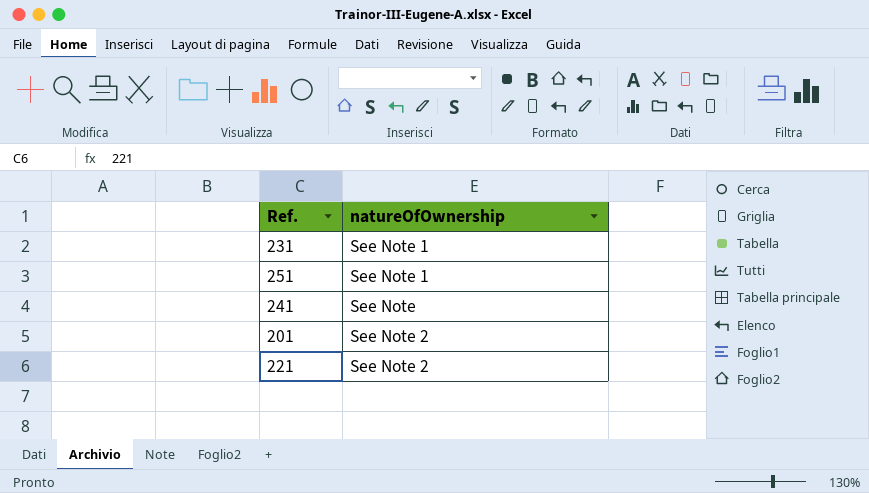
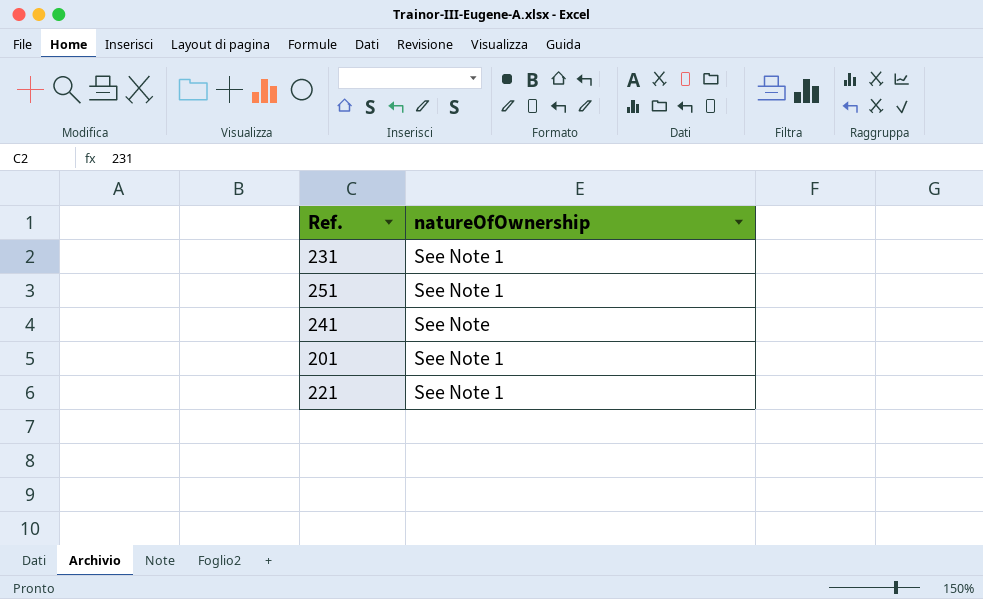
201 | natureOfOwnership: See Note 2 -> See Note 1
221 | natureOfOwnership: See Note 2 -> See Note 1

